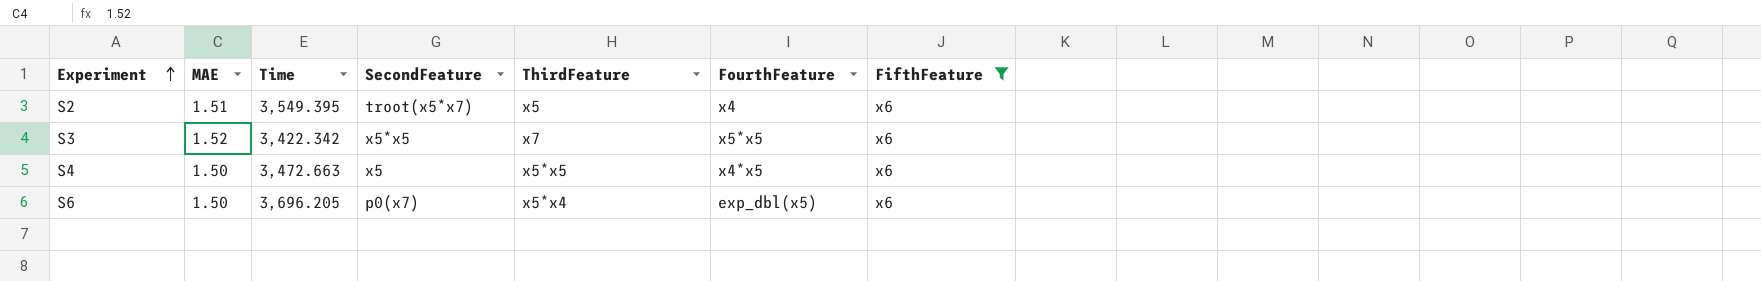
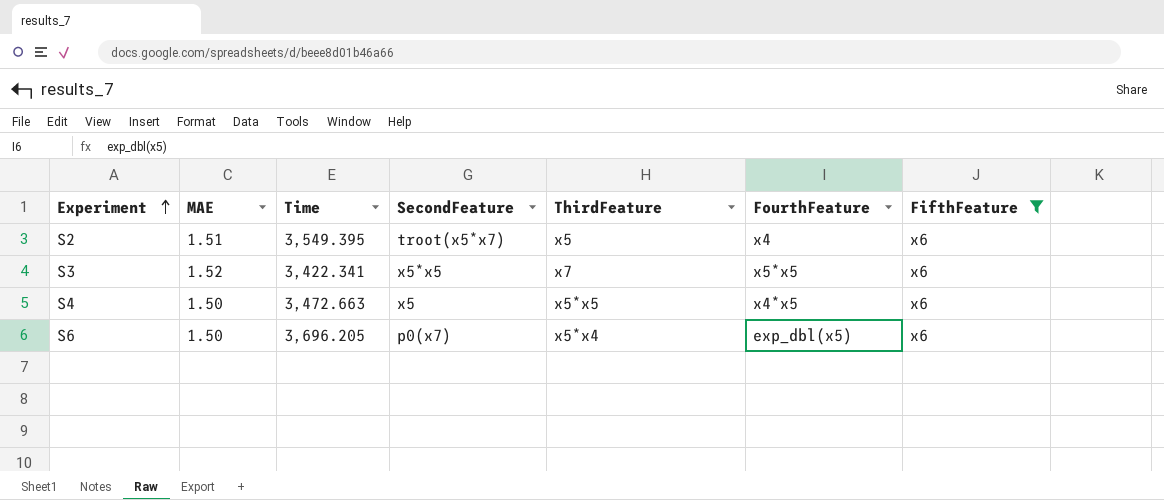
S3 | Time: 3,422.342 -> 3,422.341

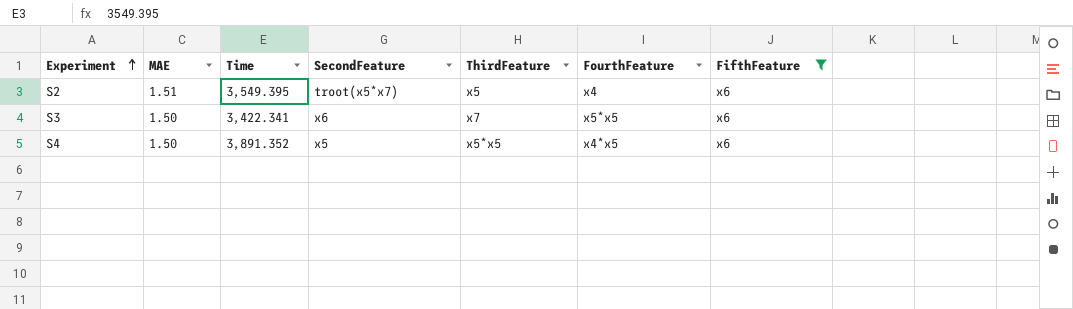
row S6: 1.50 | 3,696.205 | p0(x7) | x5*x4 | exp_dbl(x5) | x6 -> none
S3 | MAE: 1.52 -> 1.50
S3 | SecondFeature: x5*x5 -> x6
S4 | Time: 3,472.663 -> 3,891.352

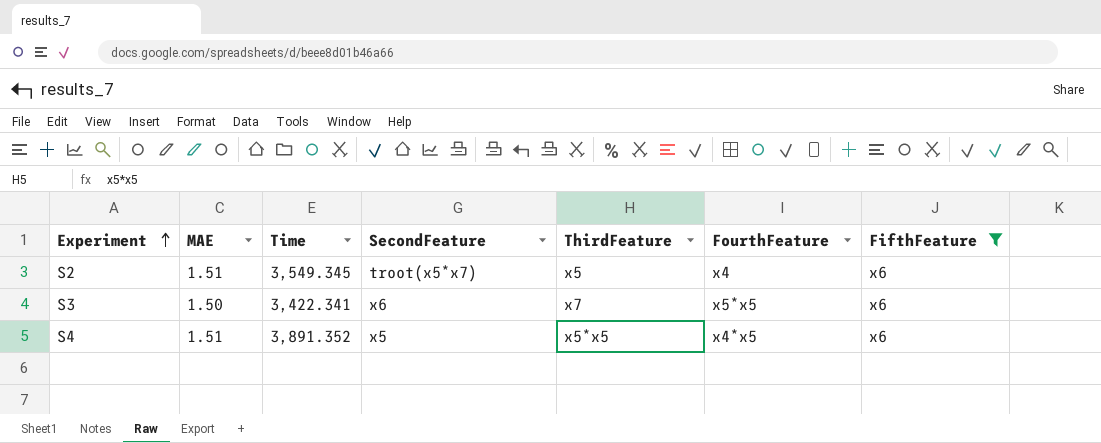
S2 | Time: 3,549.395 -> 3,549.345
S4 | MAE: 1.50 -> 1.51

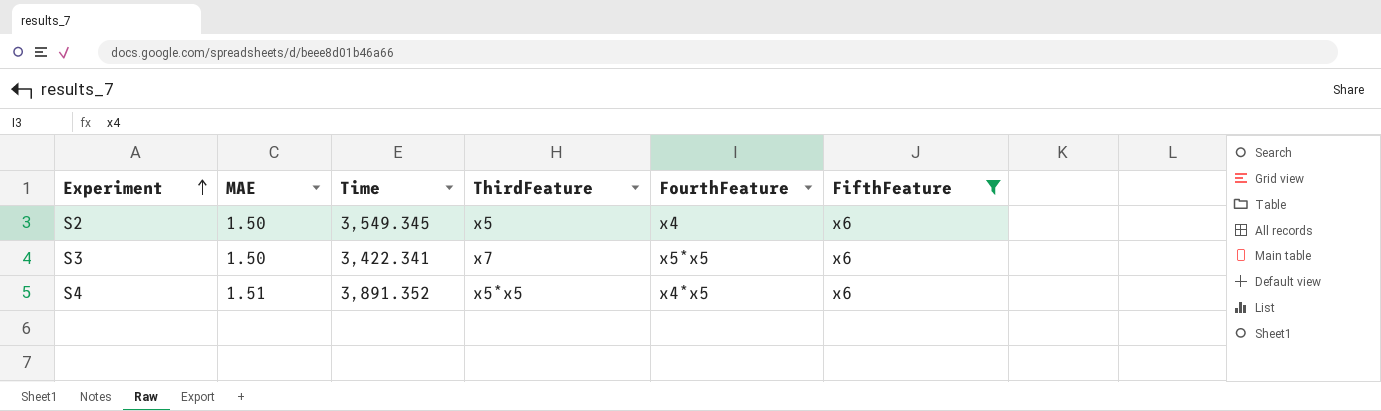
column SecondFeature | position: 4 -> none
S2 | MAE: 1.51 -> 1.50

